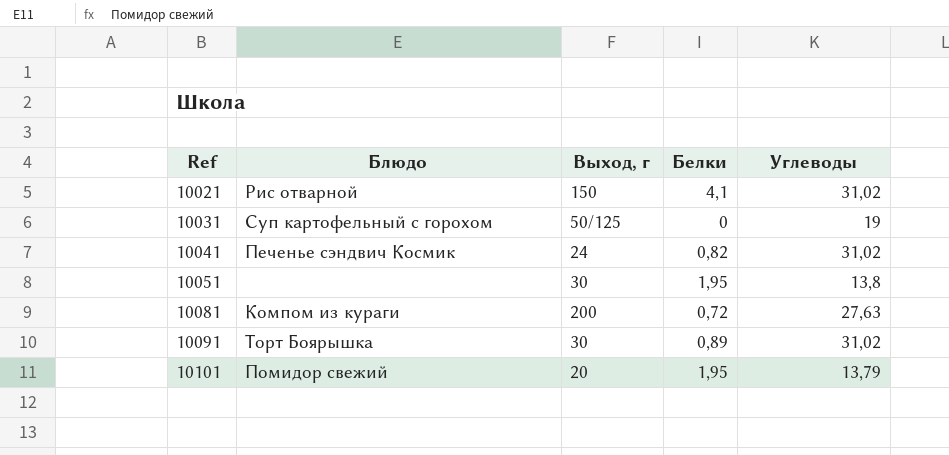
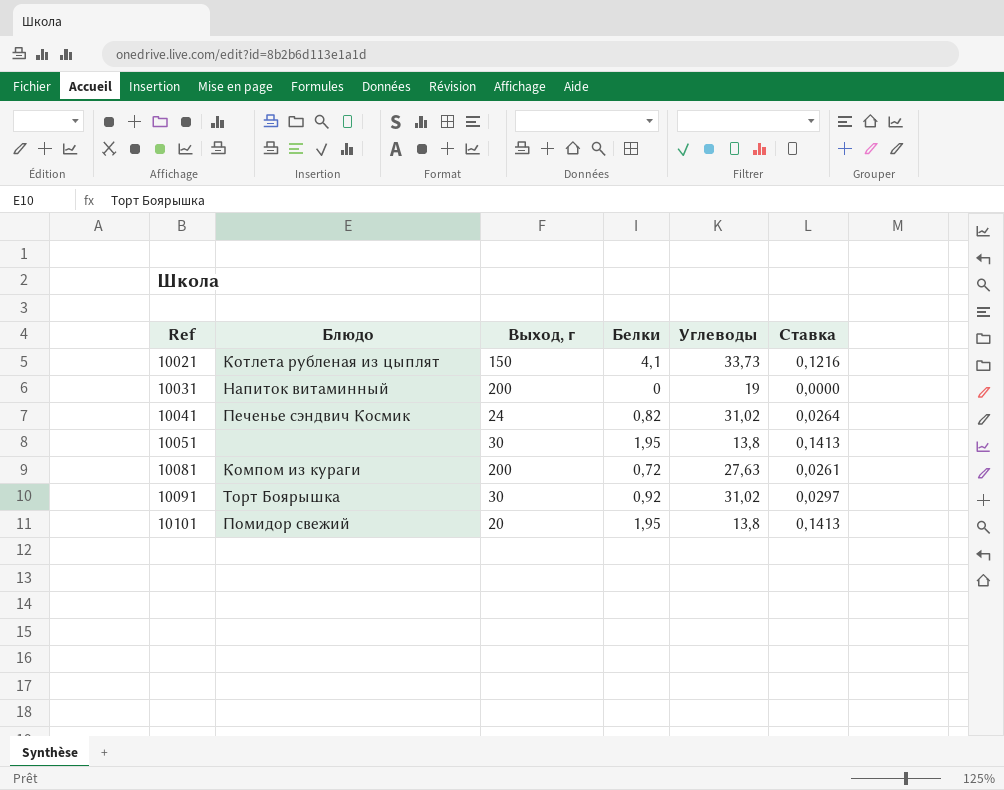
column Ставка | formula: none -> [Белки] / [Углеводы]
10021 | Блюдо: Рис отварной -> Котлета рубленая из цыплят
10021 | Углеводы: 31,02 -> 33,73
10031 | Блюдо: Суп картофельный с горохом -> Напиток витаминный
10031 | Выход, г: 50/125 -> 200
10091 | Белки: 0,89 -> 0,92
10101 | Углеводы: 13,79 -> 13,8

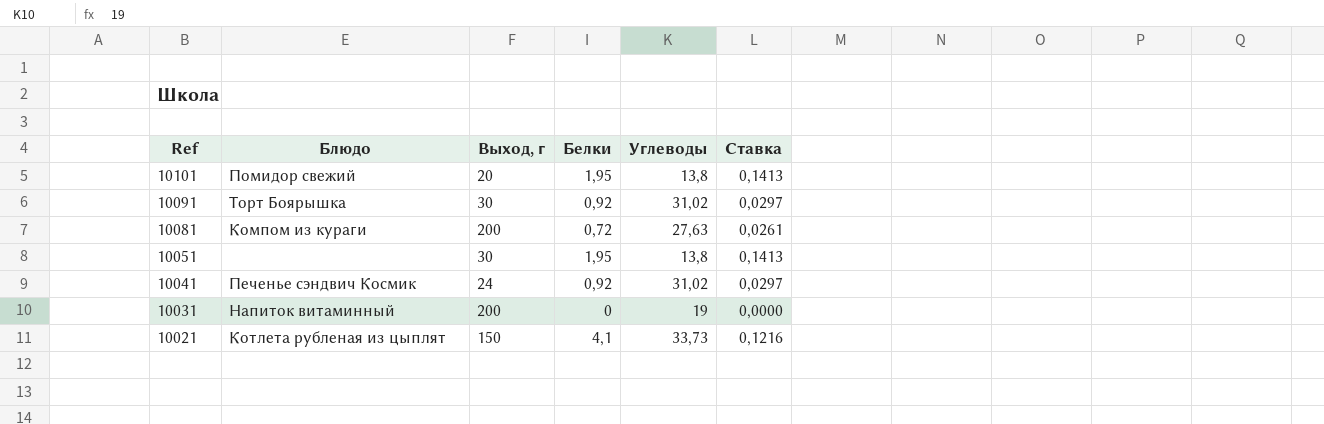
row order: Ref ascending -> Ref descending
10041 | Белки: 0,82 -> 0,92
10041 | Ставка: 0,0264 -> 0,0297

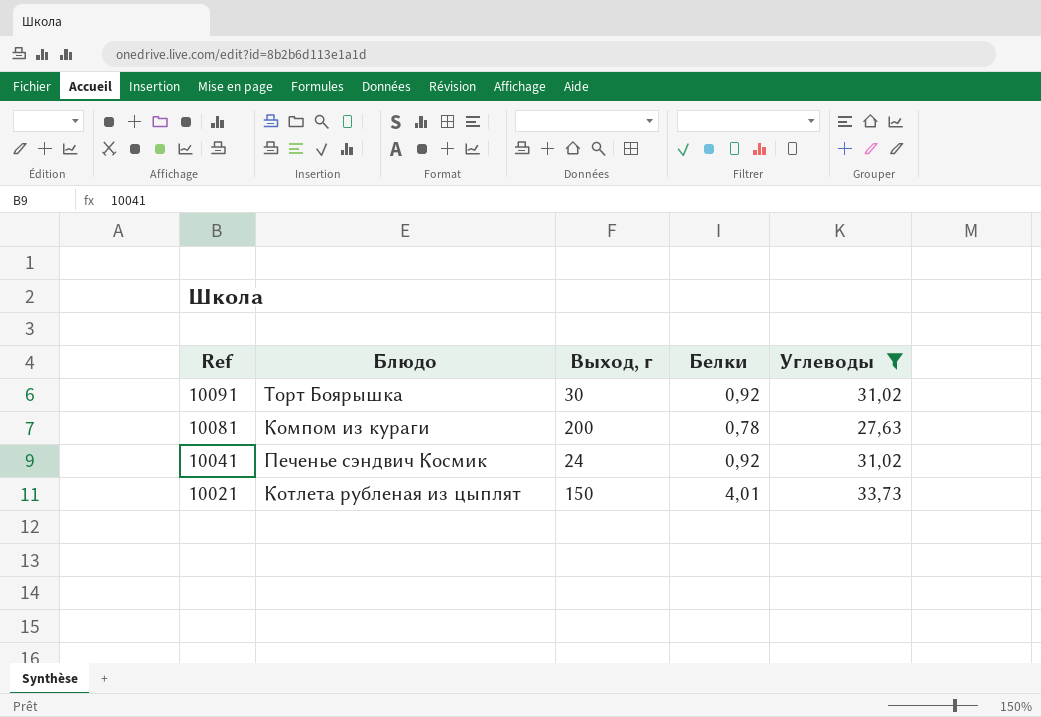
filter: none -> Углеводы >= 27,63
column Ставка | formula: [Белки] / [Углеводы] -> none
10081 | Белки: 0,72 -> 0,78
10021 | Белки: 4,1 -> 4,01

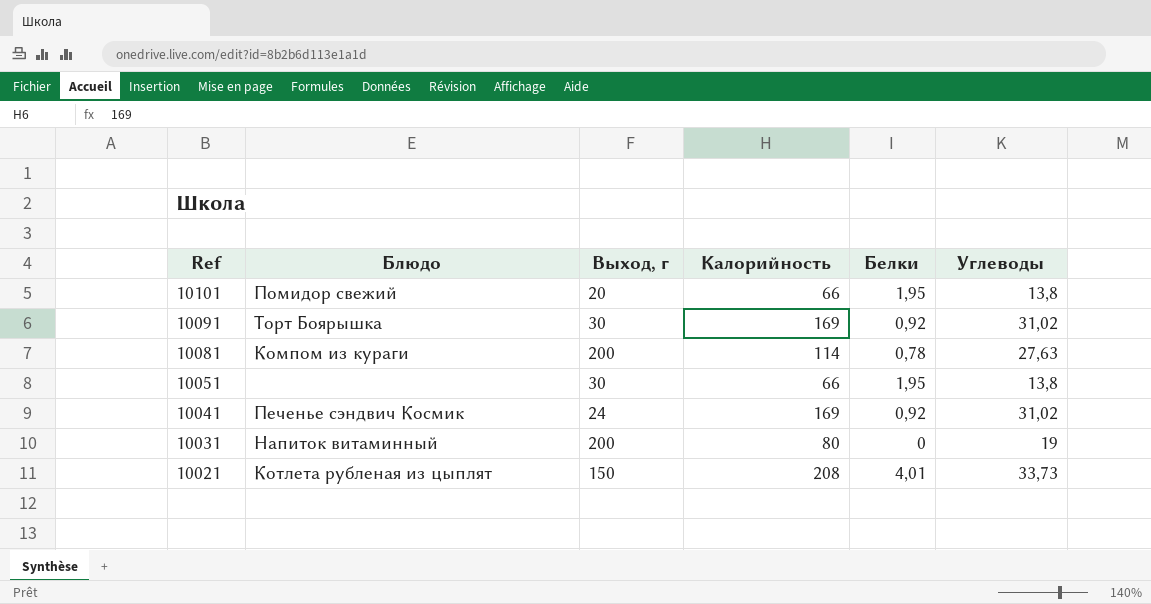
filter: Углеводы >= 27,63 -> none
column Калорийность | position: none -> 4

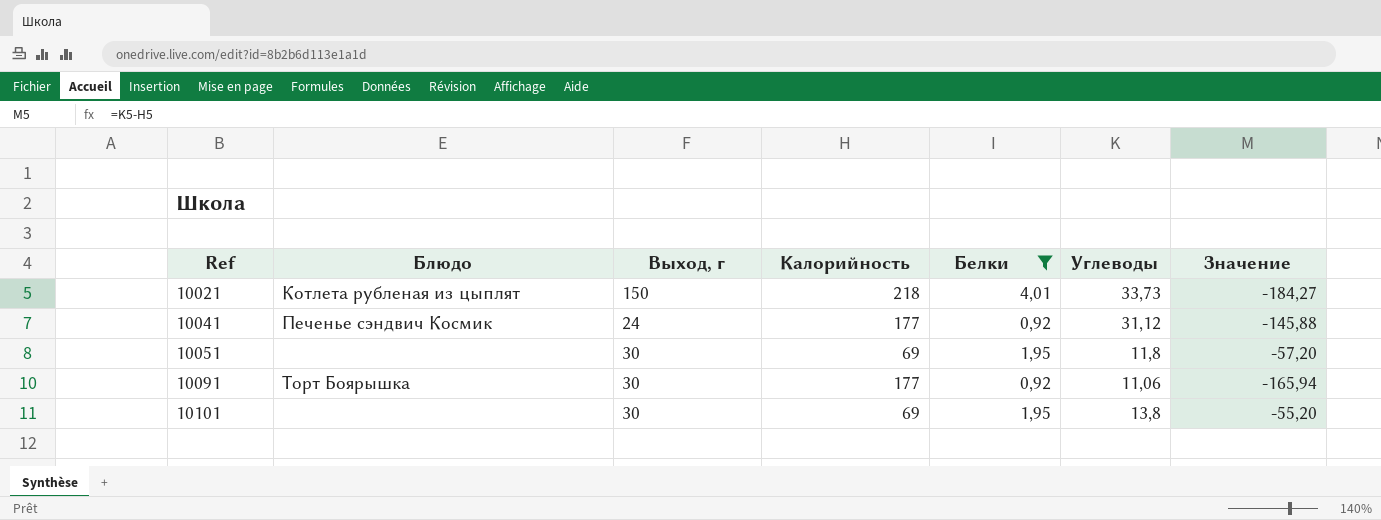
filter: none -> Белки >= 0,92
row order: Ref descending -> Ref ascending
column Значение | formula: none -> [Углеводы] - [Калорийность]
10021 | Калорийность: 208 -> 218
10041 | Калорийность: 169 -> 177
10041 | Углеводы: 31,02 -> 31,12
10051 | Калорийность: 66 -> 69
10051 | Углеводы: 13,8 -> 11,8
10091 | Калорийность: 169 -> 177
10091 | Углеводы: 31,02 -> 11,06
10101 | Блюдо: Помидор свежий -> none
10101 | Выход, г: 20 -> 30
10101 | Калорийность: 66 -> 69

